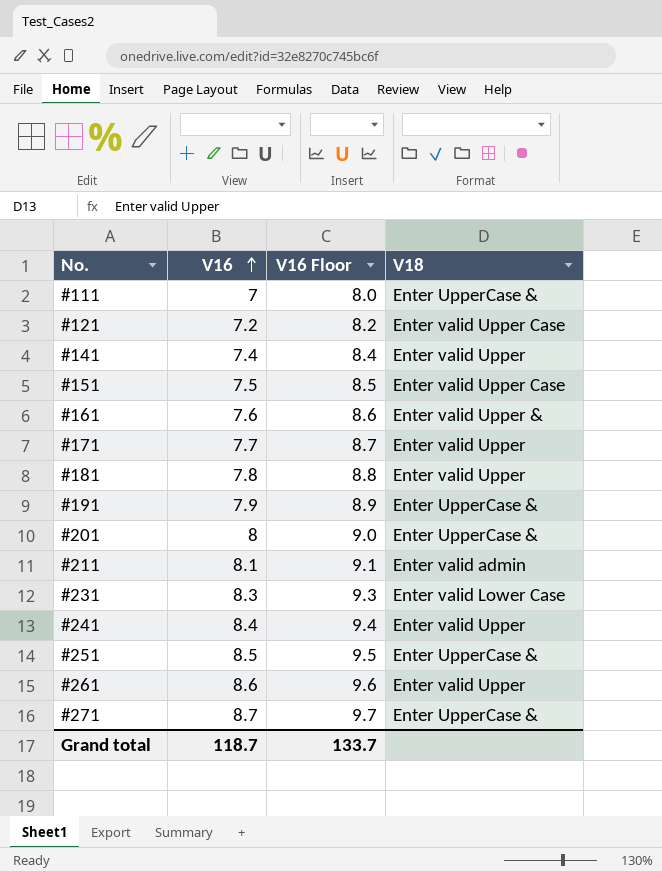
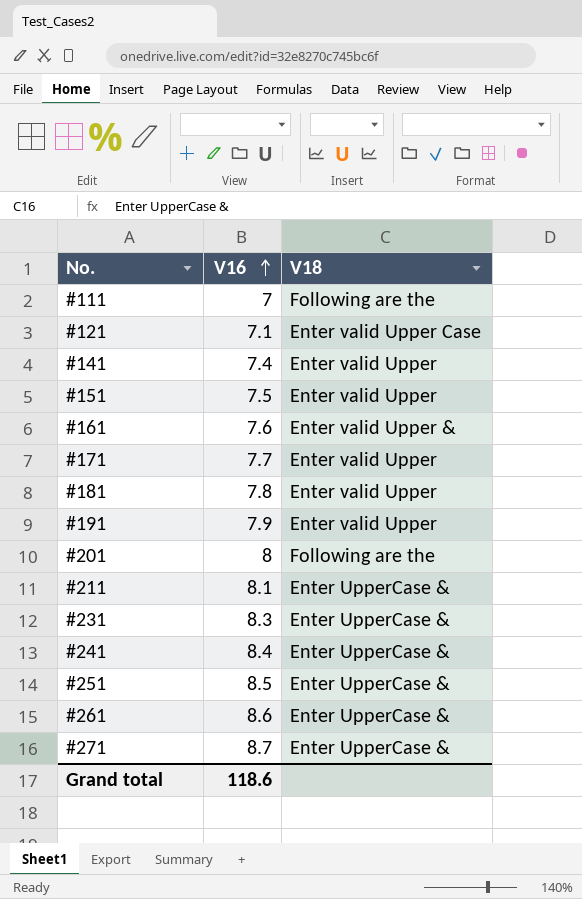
column V16 Floor | formula: [V16] + 1 -> none
#111 | V18: Enter UpperCase & -> Following are the
#121 | V16: 7.2 -> 7.1
#151 | V18: Enter valid Upper Case -> Enter valid Upper
#191 | V18: Enter UpperCase & -> Enter valid Upper
#201 | V18: Enter UpperCase & -> Following are the
#211 | V18: Enter valid admin -> Enter UpperCase &
#231 | V18: Enter valid Lower Case -> Enter UpperCase &
#241 | V18: Enter valid Upper -> Enter UpperCase &
#261 | V18: Enter valid Upper -> Enter UpperCase &
Grand total | V16: 118.7 -> 118.6

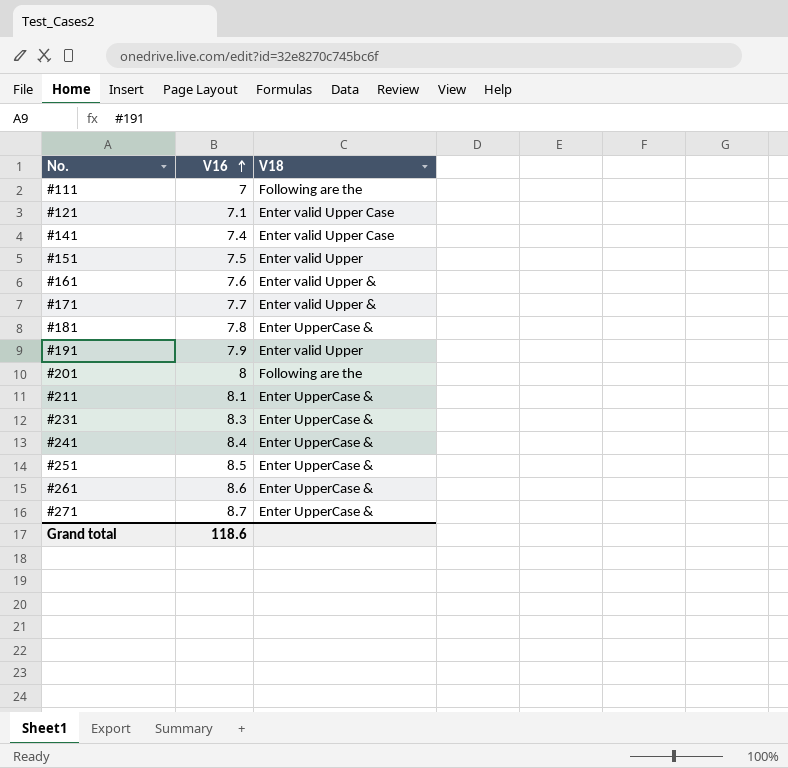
#141 | V18: Enter valid Upper -> Enter valid Upper Case
#171 | V18: Enter valid Upper -> Enter valid Upper &
#181 | V18: Enter valid Upper -> Enter UpperCase &

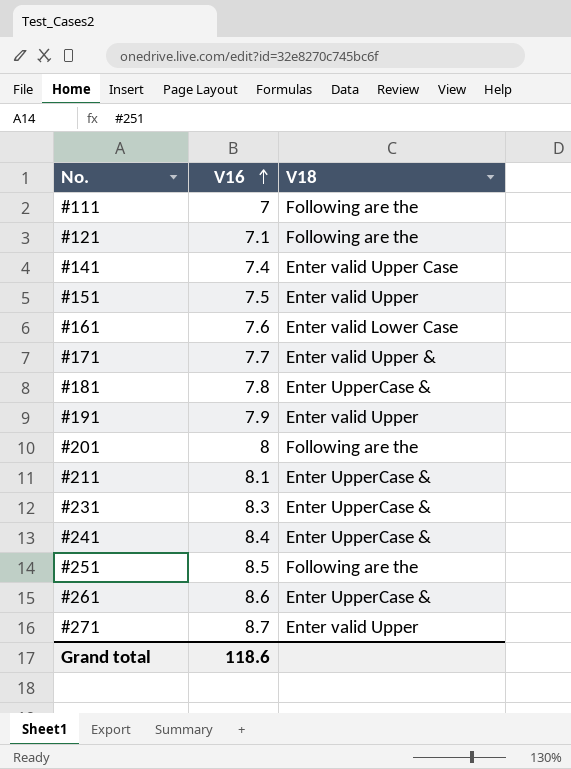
#121 | V18: Enter valid Upper Case -> Following are the
#161 | V18: Enter valid Upper & -> Enter valid Lower Case
#251 | V18: Enter UpperCase & -> Following are the
#271 | V18: Enter UpperCase & -> Enter valid Upper

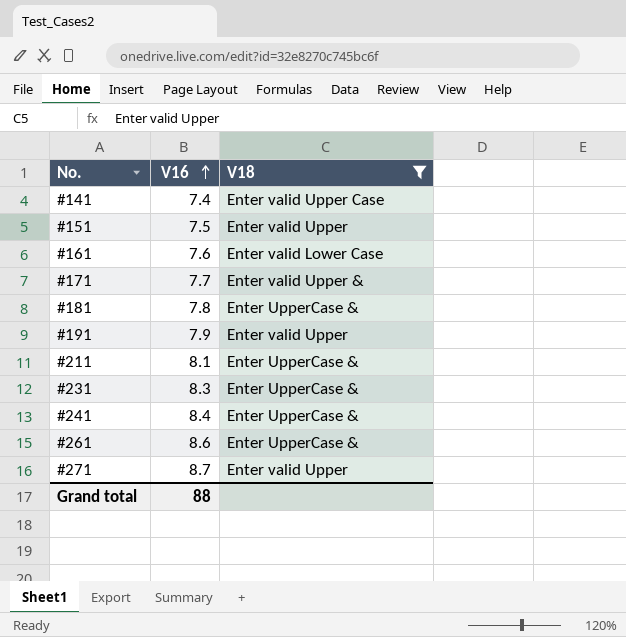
filter: none -> V18 != Following are the
Grand total | V16: 118.6 -> 88

